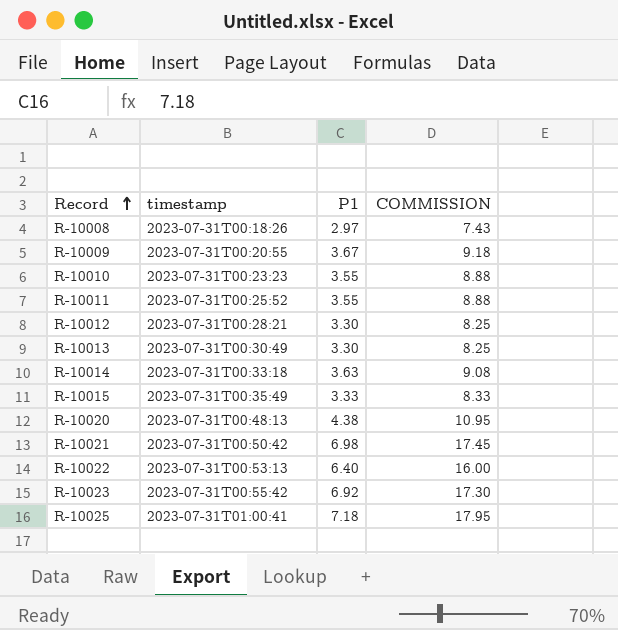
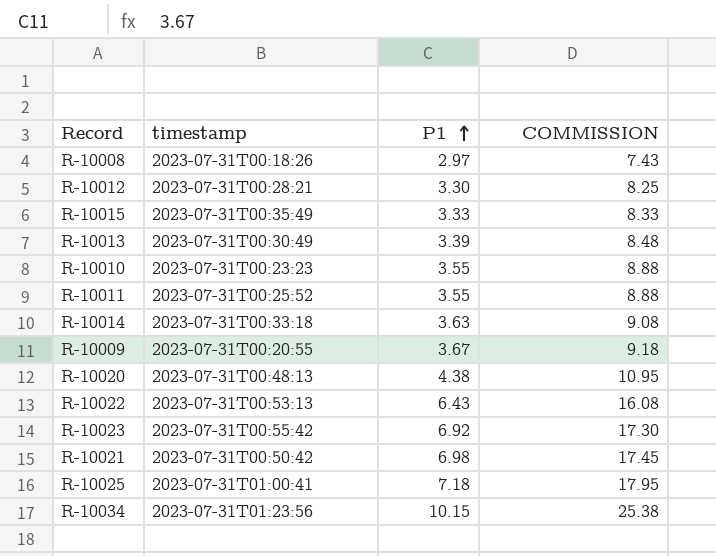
row order: Record ascending -> P1 ascending
R-10013 | P1: 3.30 -> 3.39
R-10013 | COMMISSION: 8.25 -> 8.48
R-10022 | P1: 6.40 -> 6.43
R-10022 | COMMISSION: 16.00 -> 16.08
row R-10034: none -> 2023-07-31T01:23:56 | 10.15 | 25.38

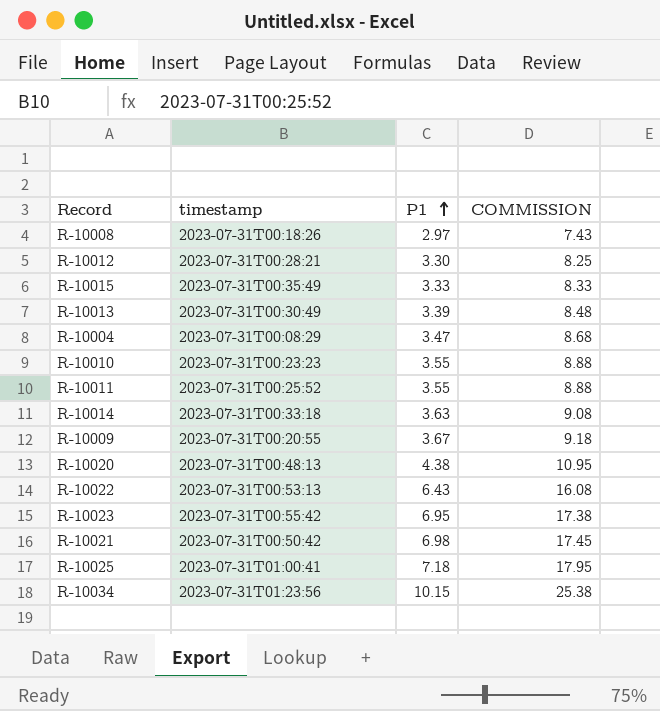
row R-10004: none -> 2023-07-31T00:08:29 | 3.47 | 8.68
R-10023 | P1: 6.92 -> 6.95
R-10023 | COMMISSION: 17.30 -> 17.38

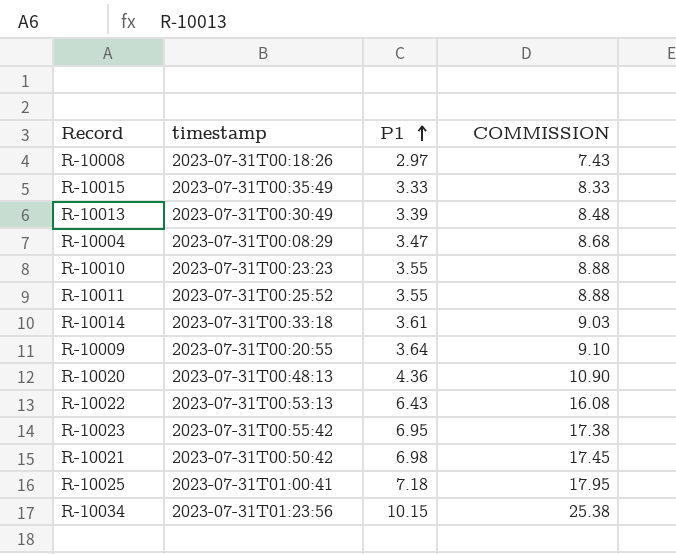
row R-10012: 2023-07-31T00:28:21 | 3.30 | 8.25 -> none
R-10014 | P1: 3.63 -> 3.61
R-10014 | COMMISSION: 9.08 -> 9.03
R-10009 | P1: 3.67 -> 3.64
R-10009 | COMMISSION: 9.18 -> 9.10
R-10020 | P1: 4.38 -> 4.36
R-10020 | COMMISSION: 10.95 -> 10.90

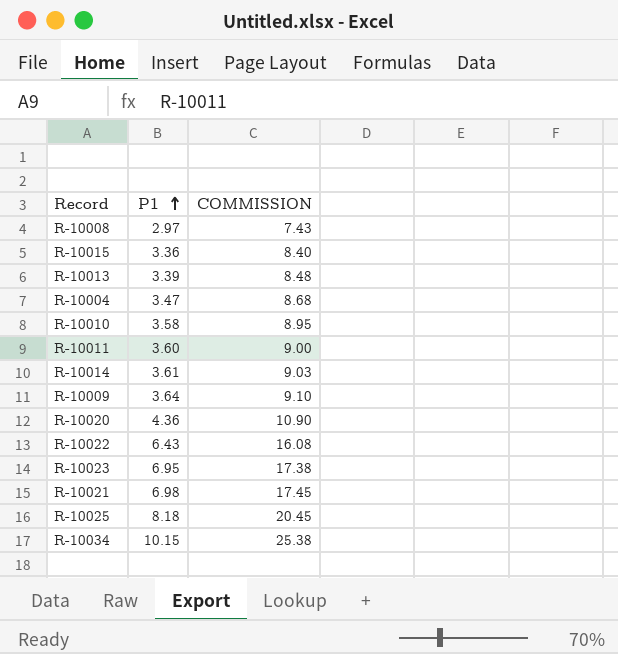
column timestamp | position: 2 -> none
R-10015 | P1: 3.33 -> 3.36
R-10015 | COMMISSION: 8.33 -> 8.40
R-10010 | P1: 3.55 -> 3.58
R-10010 | COMMISSION: 8.88 -> 8.95
R-10011 | P1: 3.55 -> 3.60
R-10011 | COMMISSION: 8.88 -> 9.00
R-10025 | P1: 7.18 -> 8.18
R-10025 | COMMISSION: 17.95 -> 20.45

